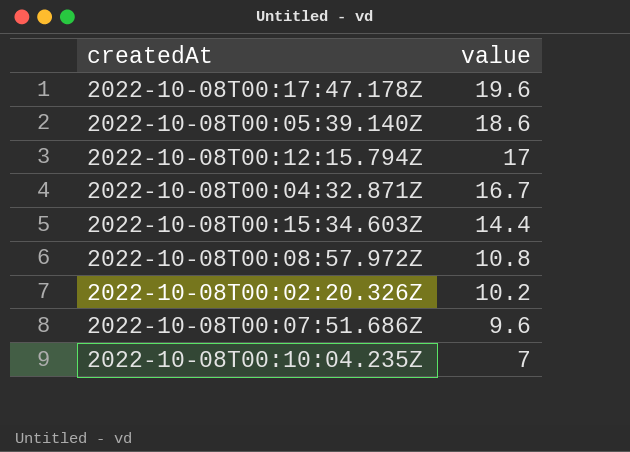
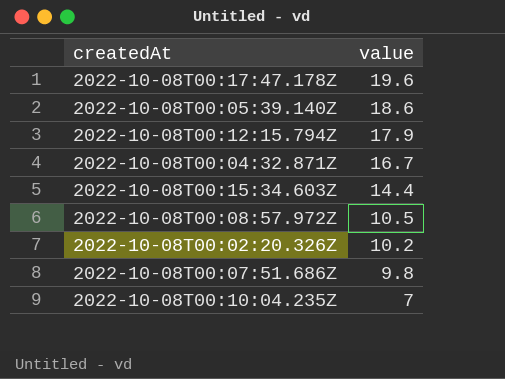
2022-10-08T00:12:15.794Z | value: 17 -> 17.9
2022-10-08T00:08:57.972Z | value: 10.8 -> 10.5
2022-10-08T00:07:51.686Z | value: 9.6 -> 9.8

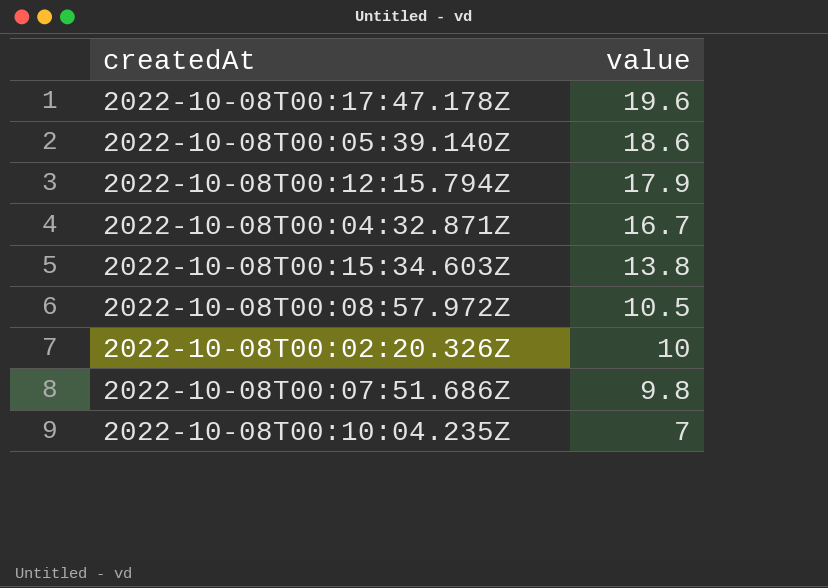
2022-10-08T00:15:34.603Z | value: 14.4 -> 13.8
2022-10-08T00:02:20.326Z | value: 10.2 -> 10

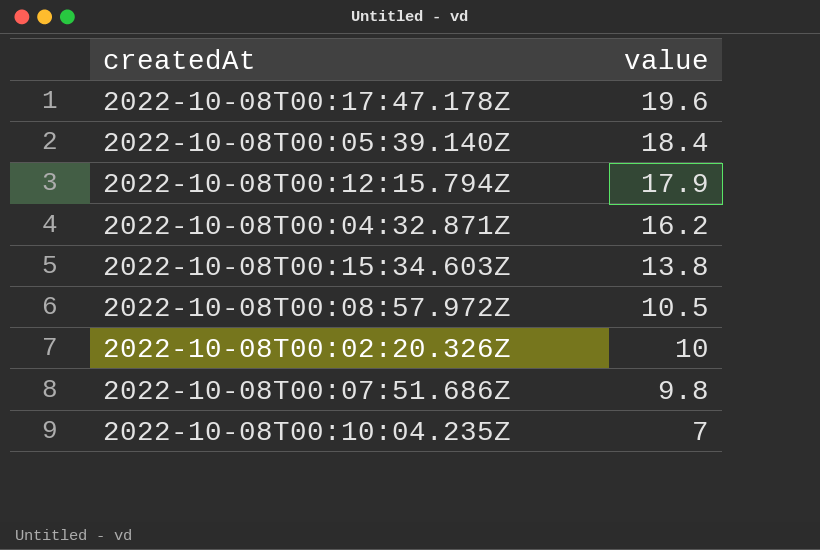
2022-10-08T00:05:39.140Z | value: 18.6 -> 18.4
2022-10-08T00:04:32.871Z | value: 16.7 -> 16.2

